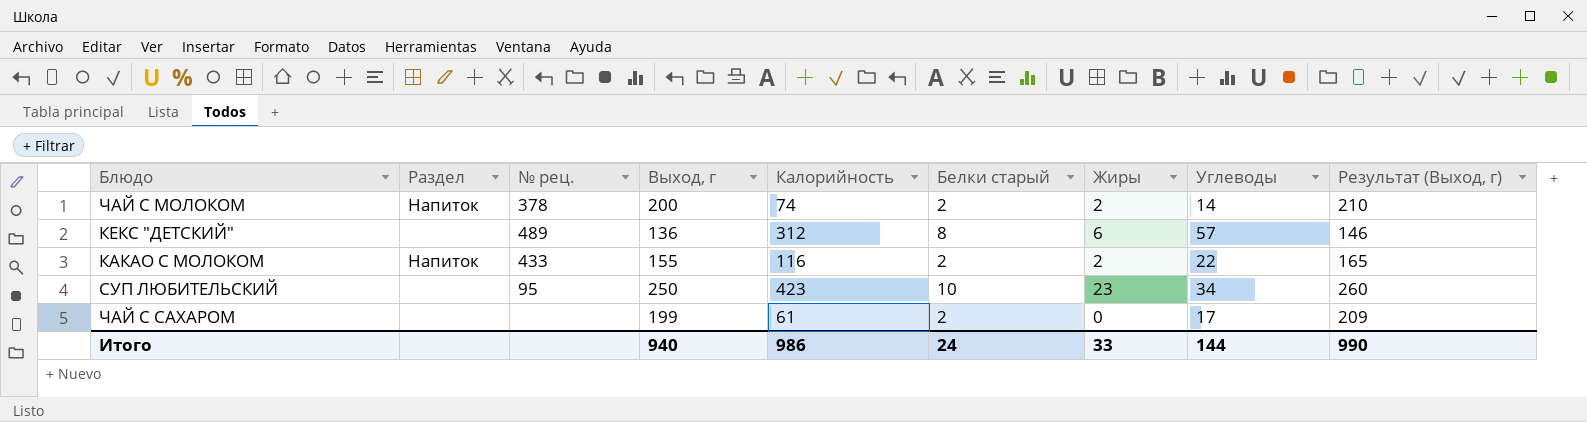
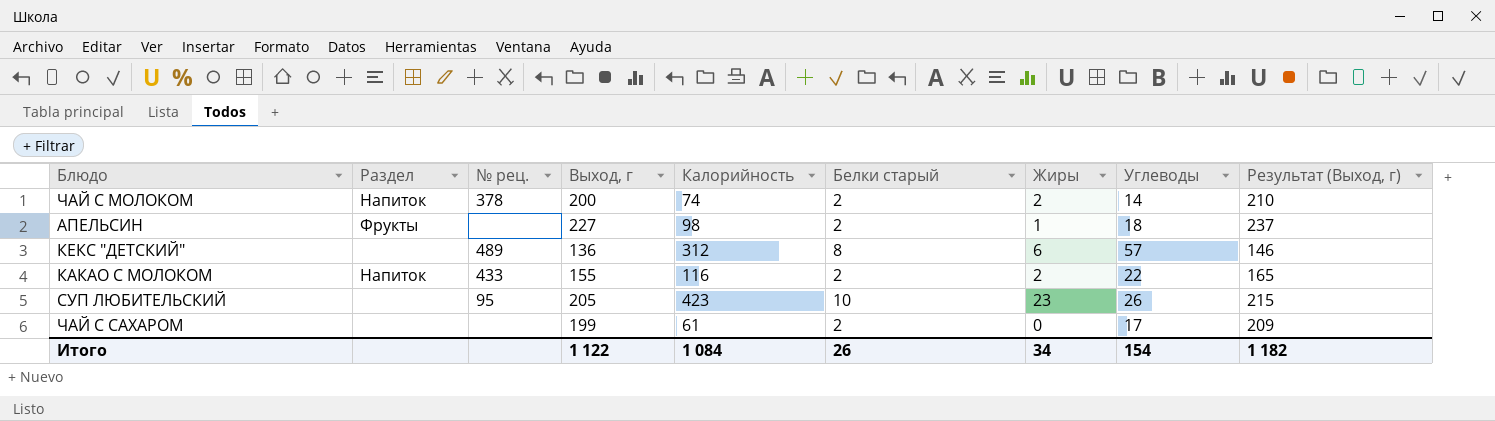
row АПЕЛЬСИН: none -> Фрукты | none | 227 | 98 | 2 | 1 | 18 | 237
СУП ЛЮБИТЕЛЬСКИЙ | Выход, г: 250 -> 205
СУП ЛЮБИТЕЛЬСКИЙ | Углеводы: 34 -> 26
СУП ЛЮБИТЕЛЬСКИЙ | Результат (Выход, г): 260 -> 215
Итого | Выход, г: 940 -> 1 122
Итого | Калорийность: 986 -> 1 084
Итого | Белки старый: 24 -> 26
Итого | Жиры: 33 -> 34
Итого | Углеводы: 144 -> 154
Итого | Результат (Выход, г): 990 -> 1 182

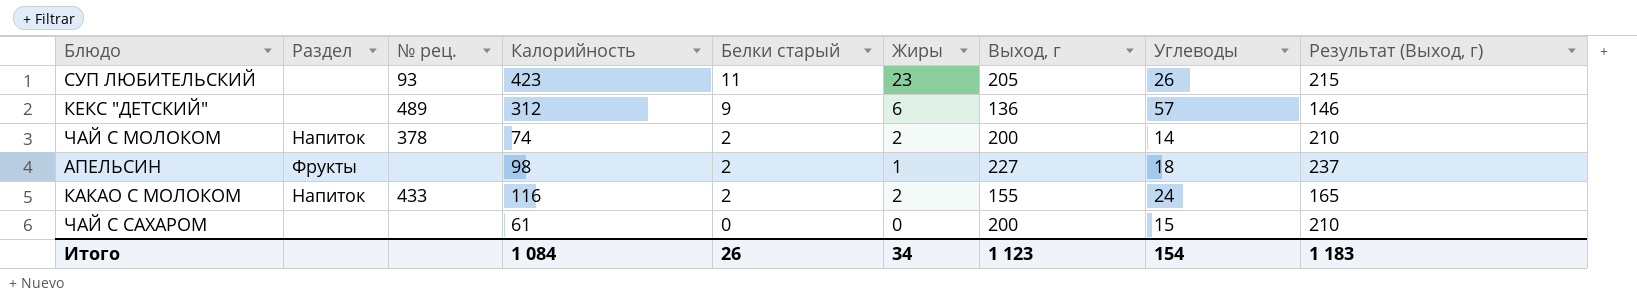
row order: none -> Белки старый descending
column Выход, г | position: 4 -> 7
СУП ЛЮБИТЕЛЬСКИЙ | № рец.: 95 -> 93
СУП ЛЮБИТЕЛЬСКИЙ | Белки старый: 10 -> 11
КЕКС "ДЕТСКИЙ" | Белки старый: 8 -> 9
КАКАО С МОЛОКОМ | Углеводы: 22 -> 24
ЧАЙ С САХАРОМ | Белки старый: 2 -> 0
ЧАЙ С САХАРОМ | Выход, г: 199 -> 200
ЧАЙ С САХАРОМ | Углеводы: 17 -> 15
ЧАЙ С САХАРОМ | Результат (Выход, г): 209 -> 210
Итого | Выход, г: 1 122 -> 1 123
Итого | Результат (Выход, г): 1 182 -> 1 183

